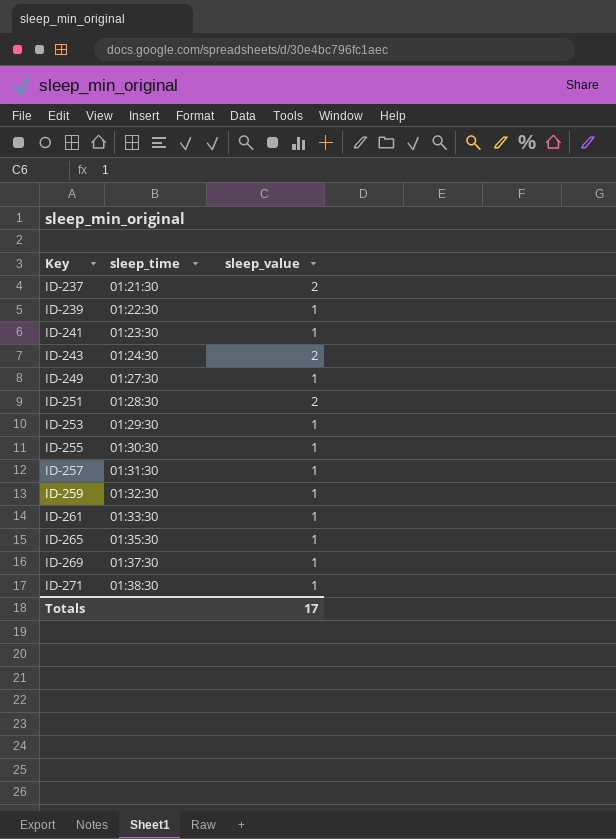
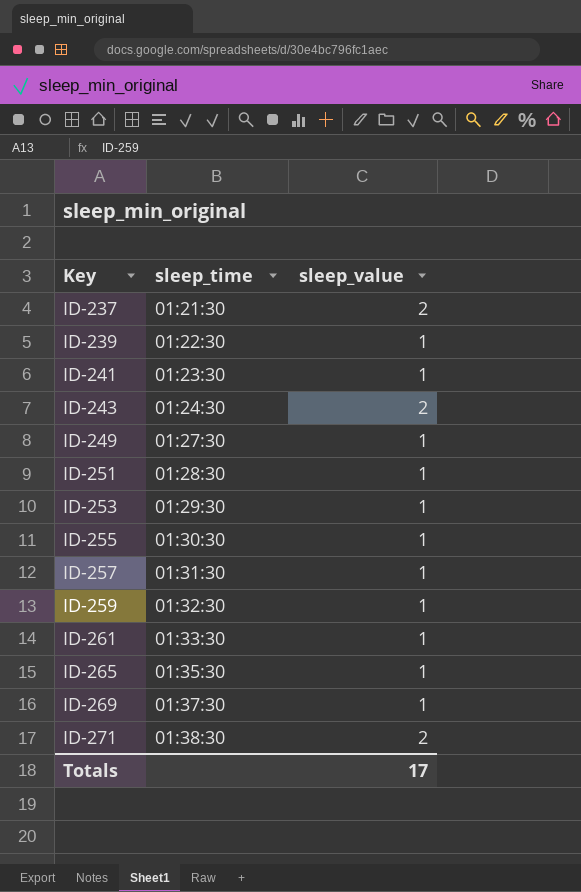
ID-251 | sleep_value: 2 -> 1
ID-271 | sleep_value: 1 -> 2

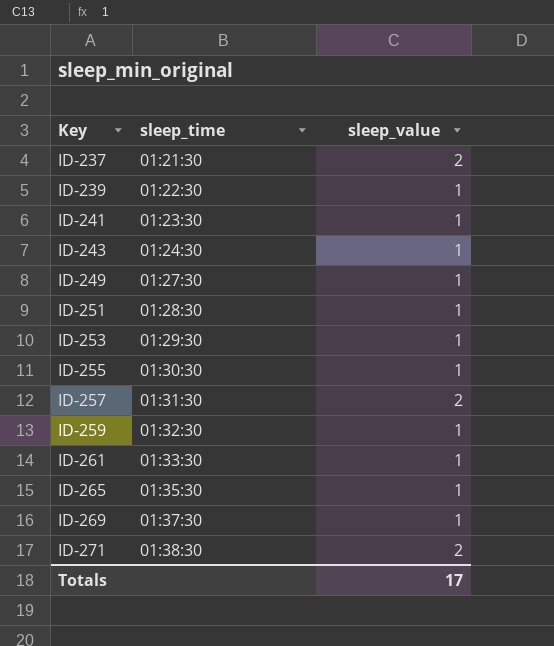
ID-243 | sleep_value: 2 -> 1
ID-257 | sleep_value: 1 -> 2

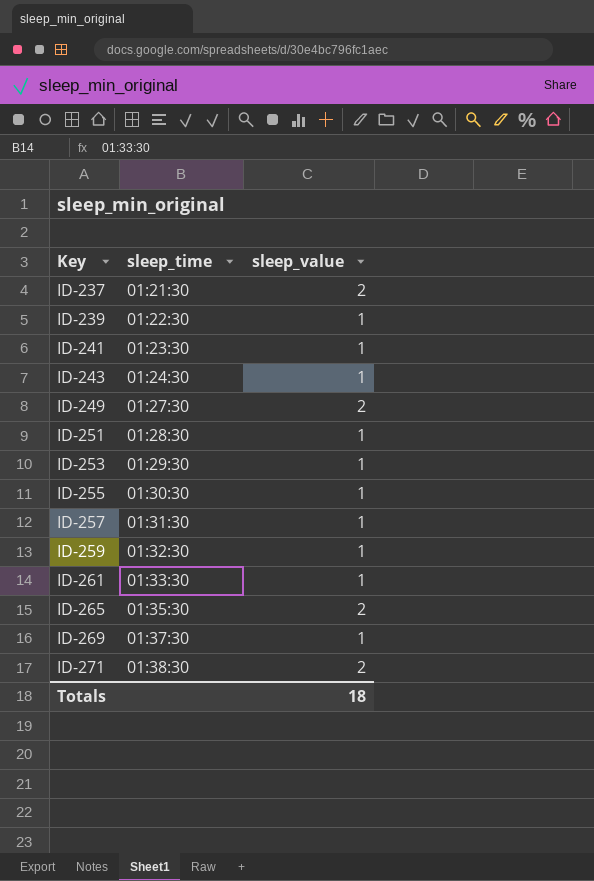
ID-249 | sleep_value: 1 -> 2
ID-257 | sleep_value: 2 -> 1
ID-265 | sleep_value: 1 -> 2
Totals | sleep_value: 17 -> 18

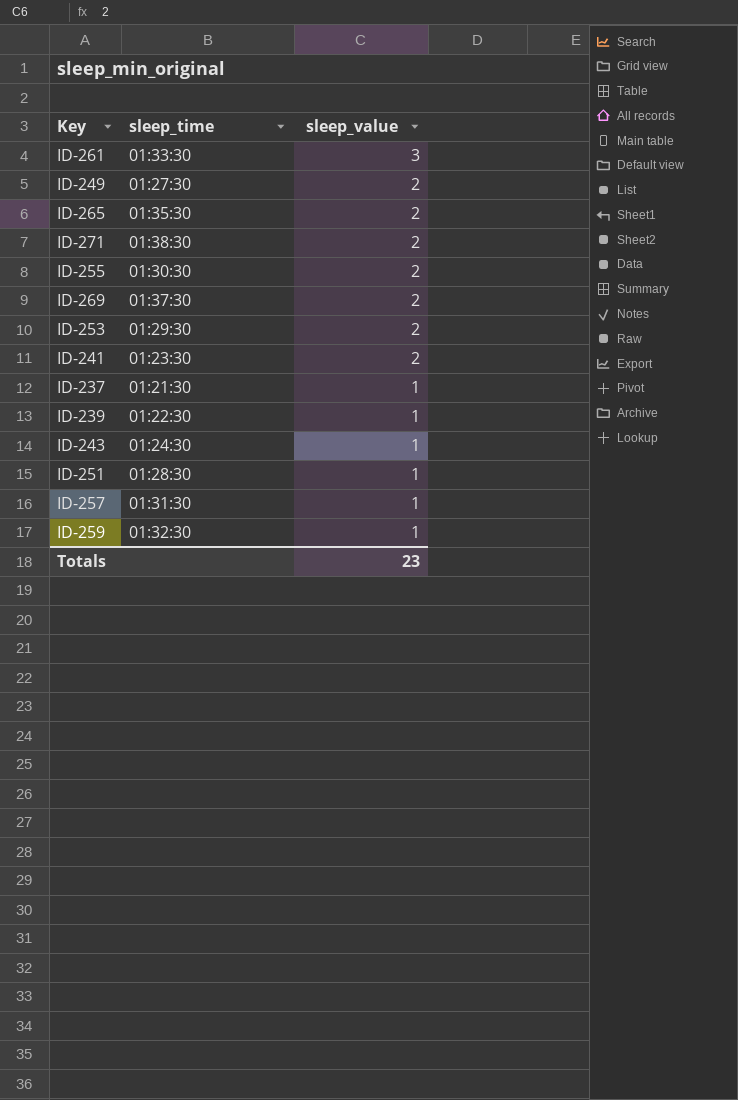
row order: Key ascending -> sleep_value descending
ID-261 | sleep_value: 1 -> 3
ID-255 | sleep_value: 1 -> 2
ID-269 | sleep_value: 1 -> 2
ID-253 | sleep_value: 1 -> 2
ID-241 | sleep_value: 1 -> 2
ID-237 | sleep_value: 2 -> 1
Totals | sleep_value: 18 -> 23

